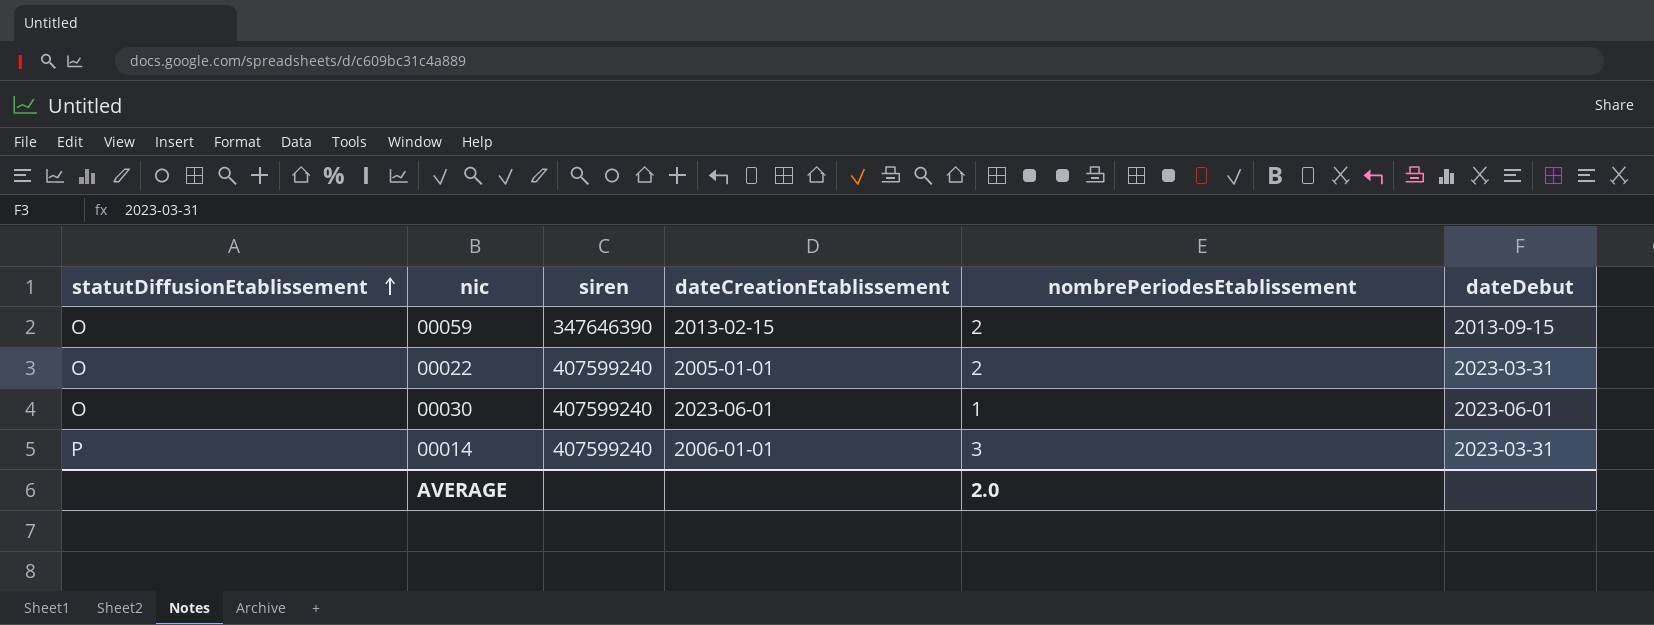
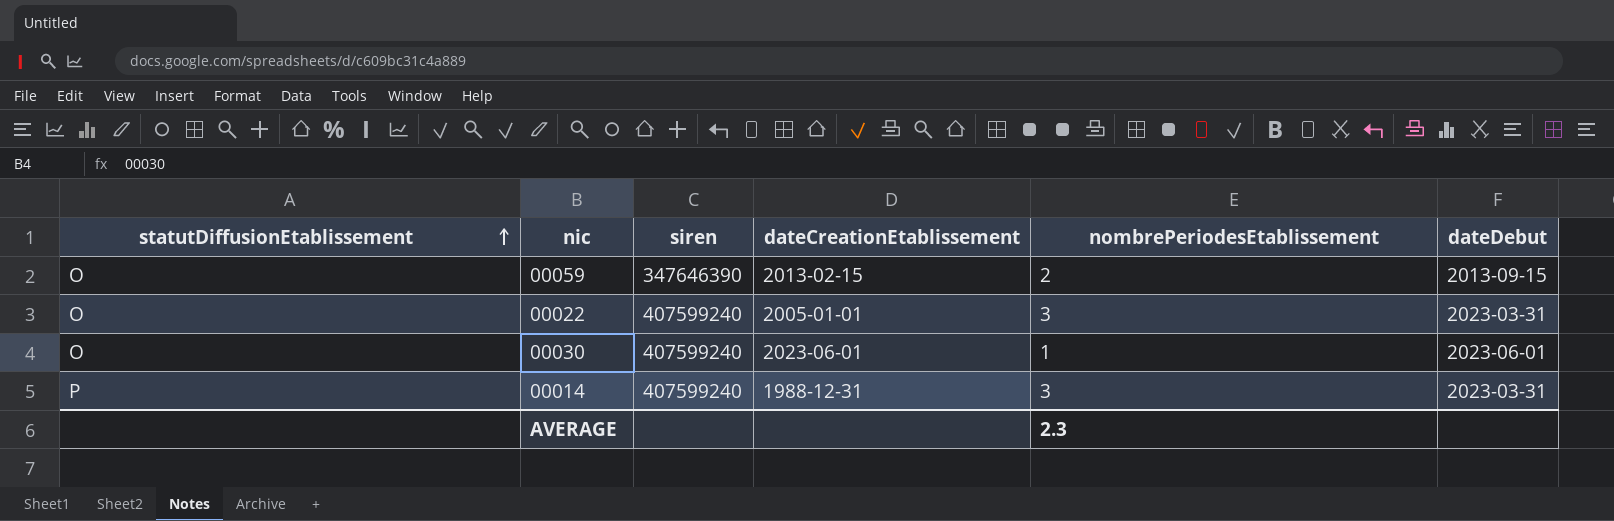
00022 | nombrePeriodesEtablissement: 2 -> 3
00014 | dateCreationEtablissement: 2006-01-01 -> 1988-12-31
AVERAGE | nombrePeriodesEtablissement: 2.0 -> 2.3

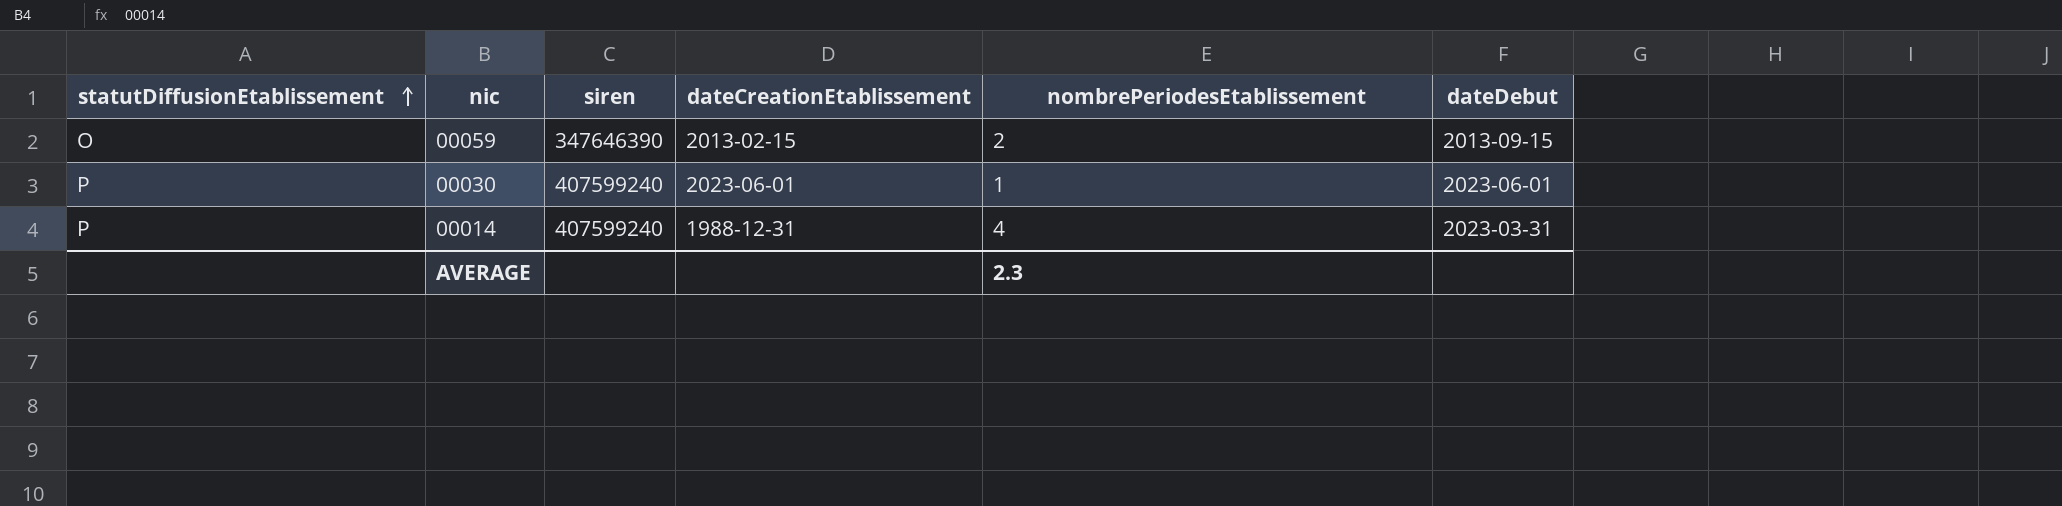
row 00022: O | 407599240 | 2005-01-01 | 3 | 2023-03-31 -> none
00030 | statutDiffusionEtablissement: O -> P
00014 | nombrePeriodesEtablissement: 3 -> 4

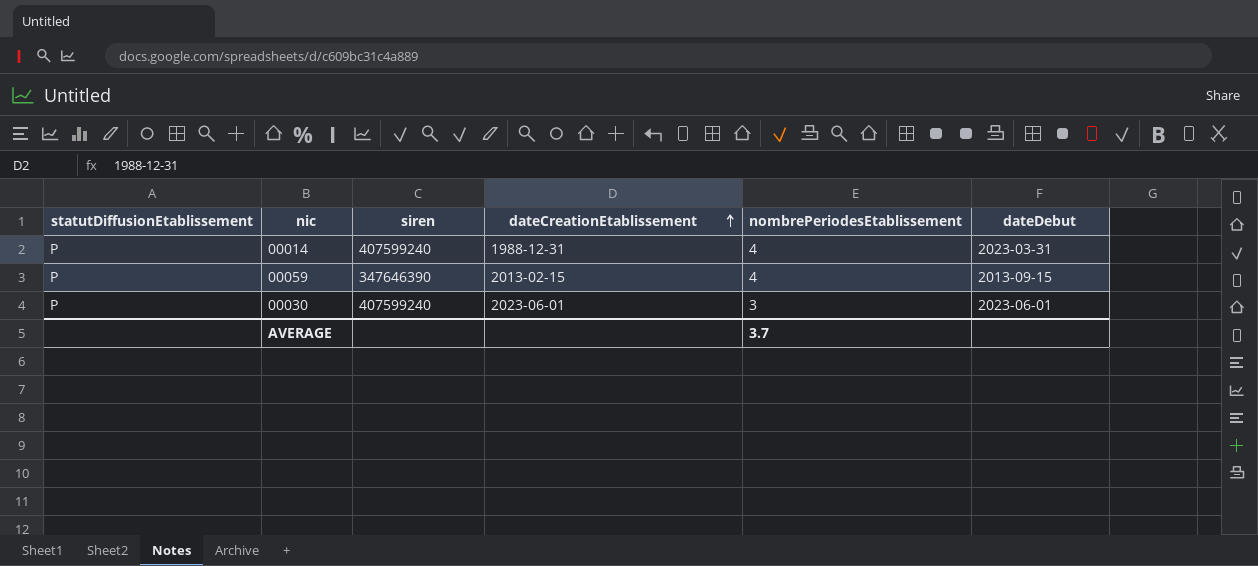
row order: statutDiffusionEtablissement ascending -> dateCreationEtablissement ascending
00059 | statutDiffusionEtablissement: O -> P
00059 | nombrePeriodesEtablissement: 2 -> 4
00030 | nombrePeriodesEtablissement: 1 -> 3
AVERAGE | nombrePeriodesEtablissement: 2.3 -> 3.7

